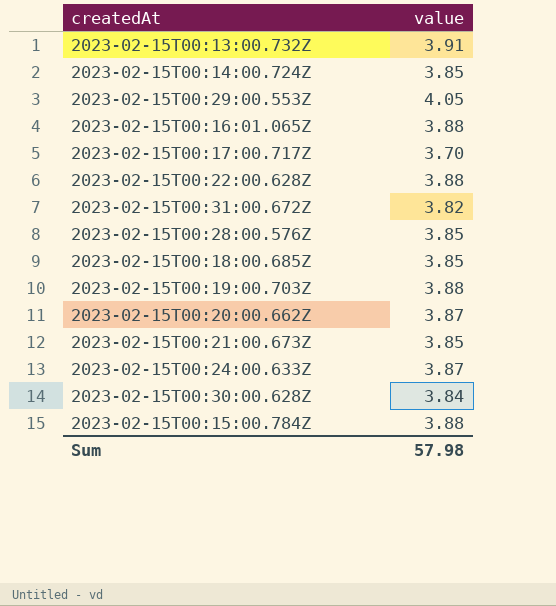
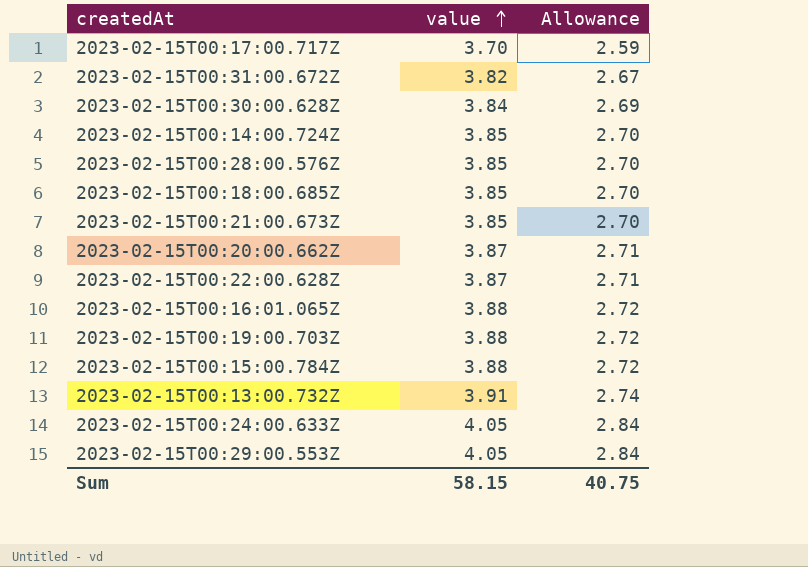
row order: none -> value ascending
column Allowance | formula: none -> [value] * 0.7
2023-02-15T00:22:00.628Z | value: 3.88 -> 3.87
2023-02-15T00:24:00.633Z | value: 3.87 -> 4.05
Sum | value: 57.98 -> 58.15

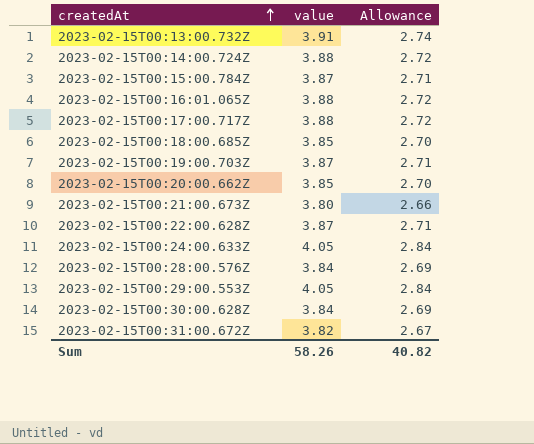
row order: value ascending -> createdAt ascending
2023-02-15T00:14:00.724Z | value: 3.85 -> 3.88
2023-02-15T00:14:00.724Z | Allowance: 2.70 -> 2.72
2023-02-15T00:15:00.784Z | value: 3.88 -> 3.87
2023-02-15T00:15:00.784Z | Allowance: 2.72 -> 2.71
2023-02-15T00:17:00.717Z | value: 3.70 -> 3.88
2023-02-15T00:17:00.717Z | Allowance: 2.59 -> 2.72
2023-02-15T00:19:00.703Z | value: 3.88 -> 3.87
2023-02-15T00:19:00.703Z | Allowance: 2.72 -> 2.71
2023-02-15T00:20:00.662Z | value: 3.87 -> 3.85
2023-02-15T00:20:00.662Z | Allowance: 2.71 -> 2.70
2023-02-15T00:21:00.673Z | value: 3.85 -> 3.80
2023-02-15T00:21:00.673Z | Allowance: 2.70 -> 2.66
2023-02-15T00:28:00.576Z | value: 3.85 -> 3.84
2023-02-15T00:28:00.576Z | Allowance: 2.70 -> 2.69
Sum | value: 58.15 -> 58.26
Sum | Allowance: 40.75 -> 40.82

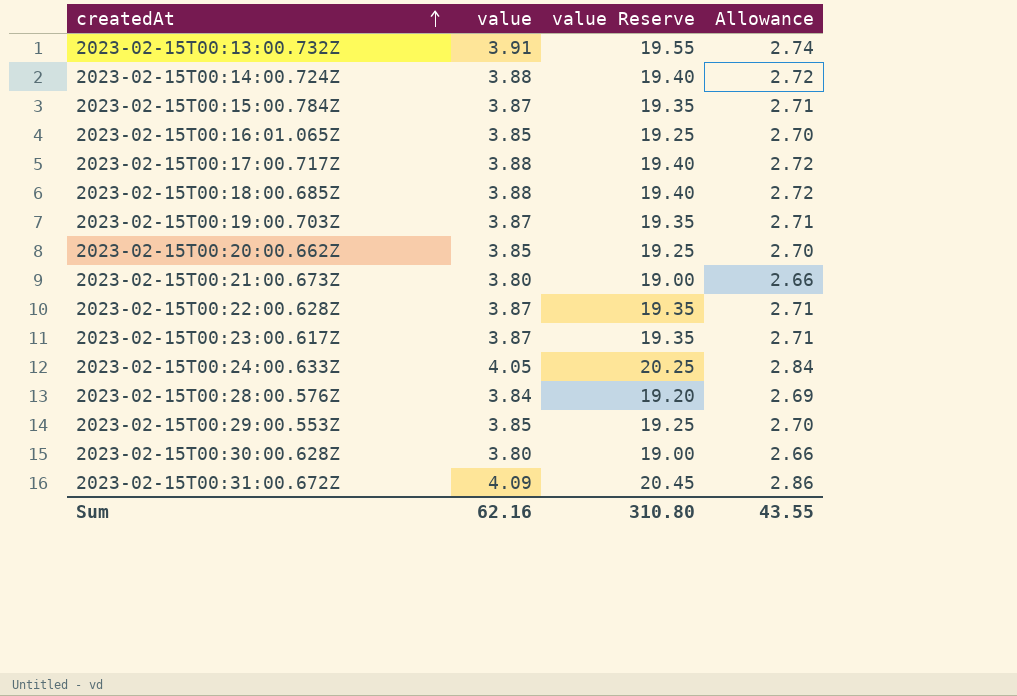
column value Reserve | formula: none -> [value] * 5
2023-02-15T00:16:01.065Z | value: 3.88 -> 3.85
2023-02-15T00:16:01.065Z | Allowance: 2.72 -> 2.70
2023-02-15T00:18:00.685Z | value: 3.85 -> 3.88
2023-02-15T00:18:00.685Z | Allowance: 2.70 -> 2.72
row 2023-02-15T00:23:00.617Z: none -> 3.87 | 19.35 | 2.71
2023-02-15T00:29:00.553Z | value: 4.05 -> 3.85
2023-02-15T00:29:00.553Z | Allowance: 2.84 -> 2.70
2023-02-15T00:30:00.628Z | value: 3.84 -> 3.80
2023-02-15T00:30:00.628Z | Allowance: 2.69 -> 2.66
2023-02-15T00:31:00.672Z | value: 3.82 -> 4.09
2023-02-15T00:31:00.672Z | Allowance: 2.67 -> 2.86
Sum | value: 58.26 -> 62.16
Sum | Allowance: 40.82 -> 43.55

